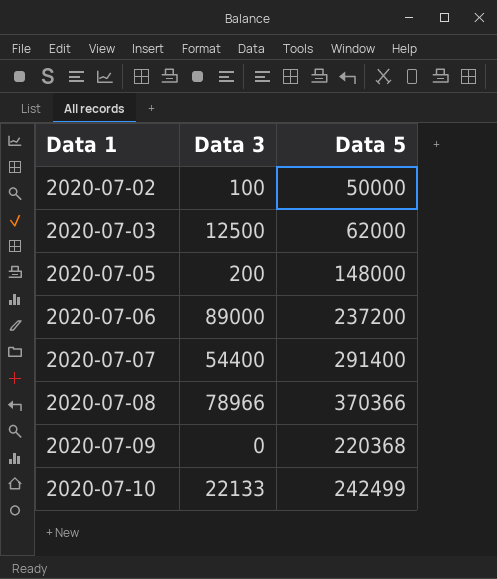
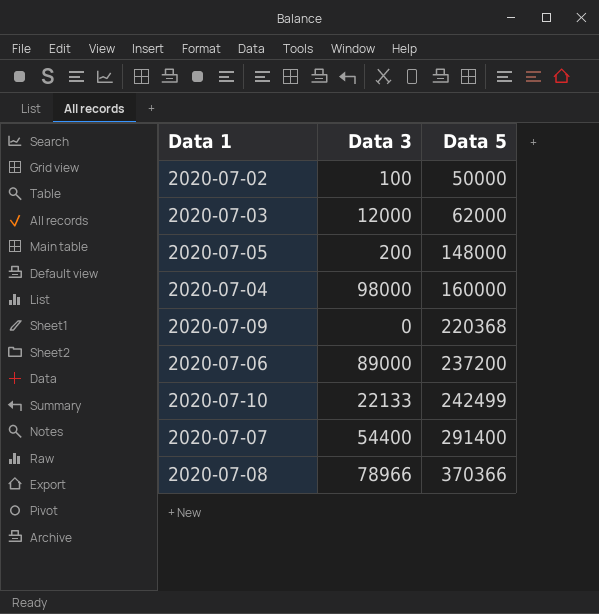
row order: Data 1 ascending -> Data 5 ascending
2020-07-03 | Data 3: 12500 -> 12000
row 2020-07-04: none -> 98000 | 160000

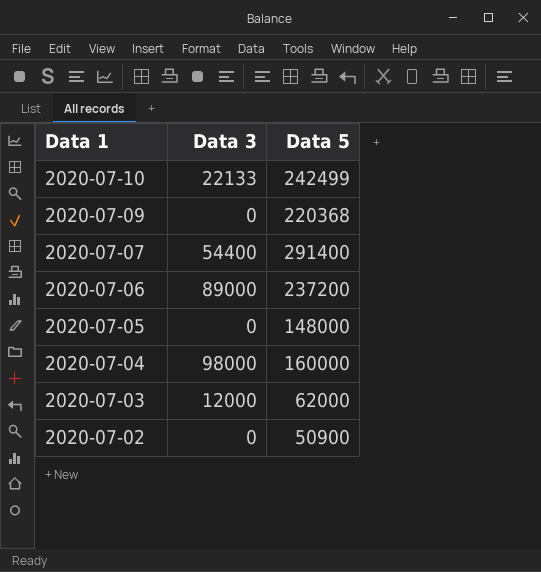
row order: Data 5 ascending -> Data 1 descending
row 2020-07-08: 78966 | 370366 -> none
2020-07-05 | Data 3: 200 -> 0
2020-07-02 | Data 3: 100 -> 0
2020-07-02 | Data 5: 50000 -> 50900

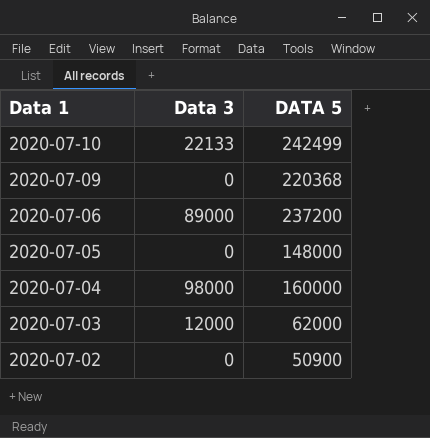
column name: Data 5 -> DATA 5
row 2020-07-07: 54400 | 291400 -> none

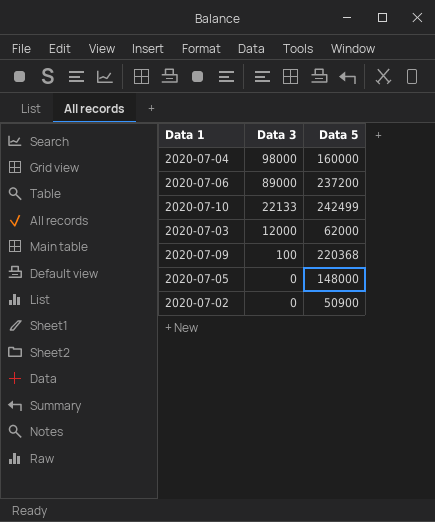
row order: Data 1 descending -> Data 3 descending
column name: DATA 5 -> Data 5
2020-07-09 | Data 3: 0 -> 100

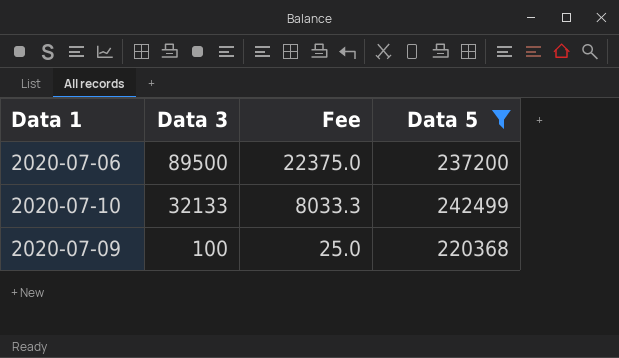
filter: none -> Data 5 >= 220368
column Fee | formula: none -> [Data 3] * 0.25
2020-07-06 | Data 3: 89000 -> 89500
2020-07-10 | Data 3: 22133 -> 32133

